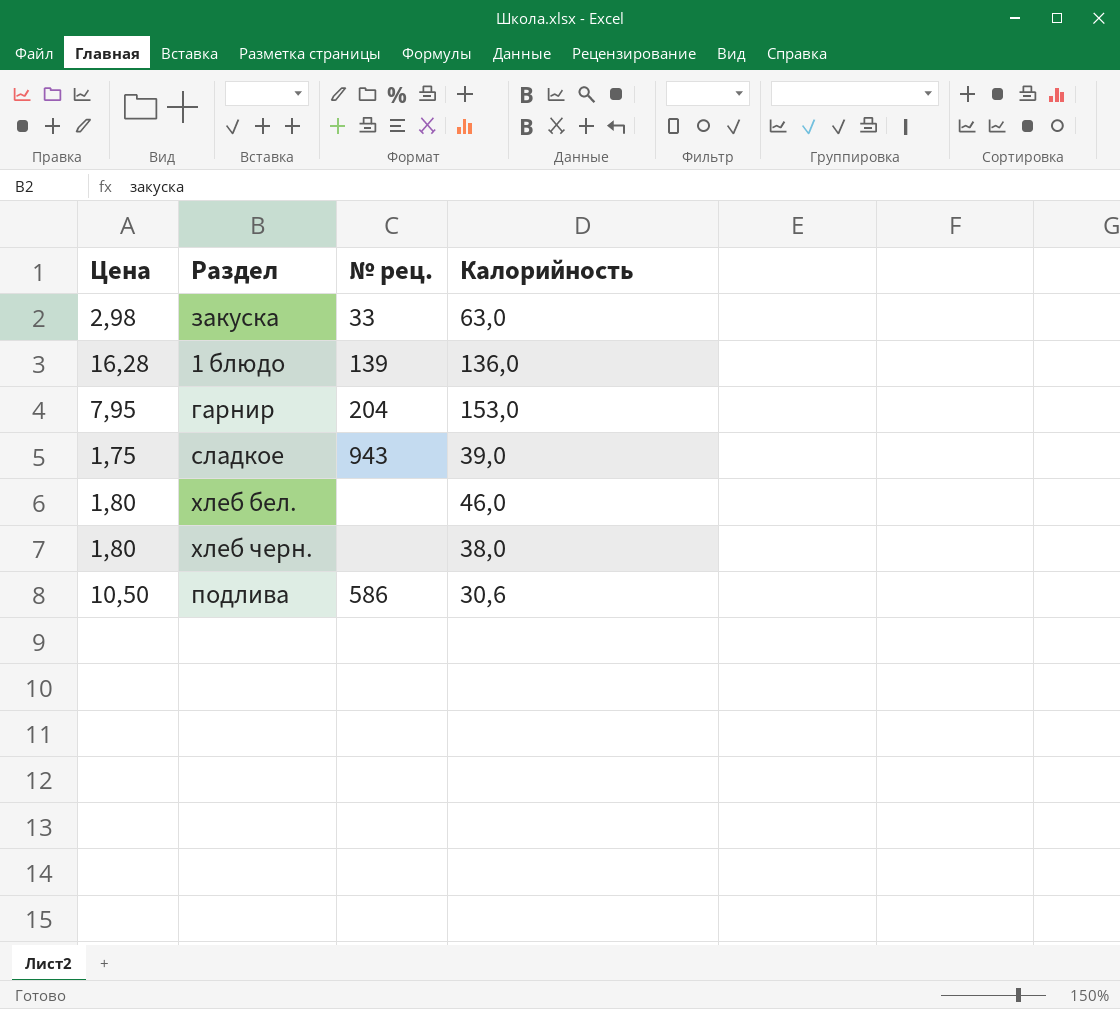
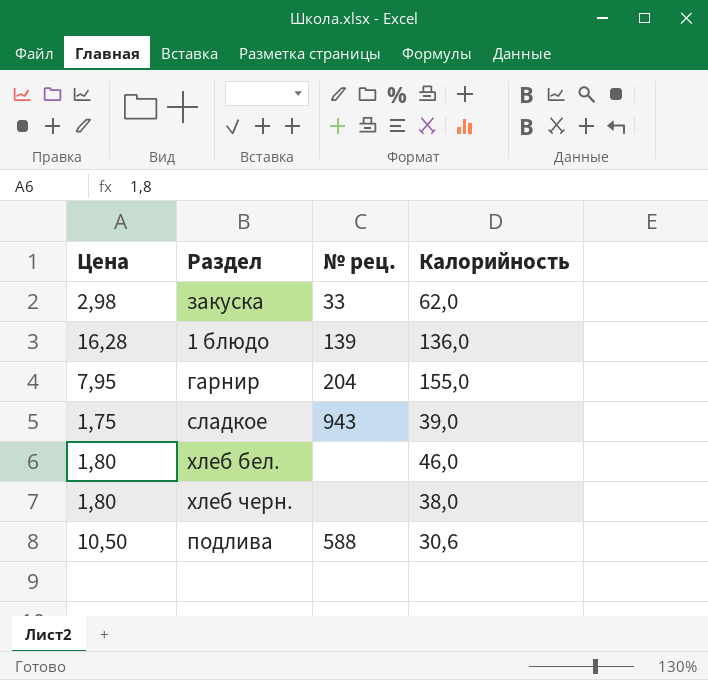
закуска | Калорийность: 63,0 -> 62,0
гарнир | Калорийность: 153,0 -> 155,0
подлива | № рец.: 586 -> 588

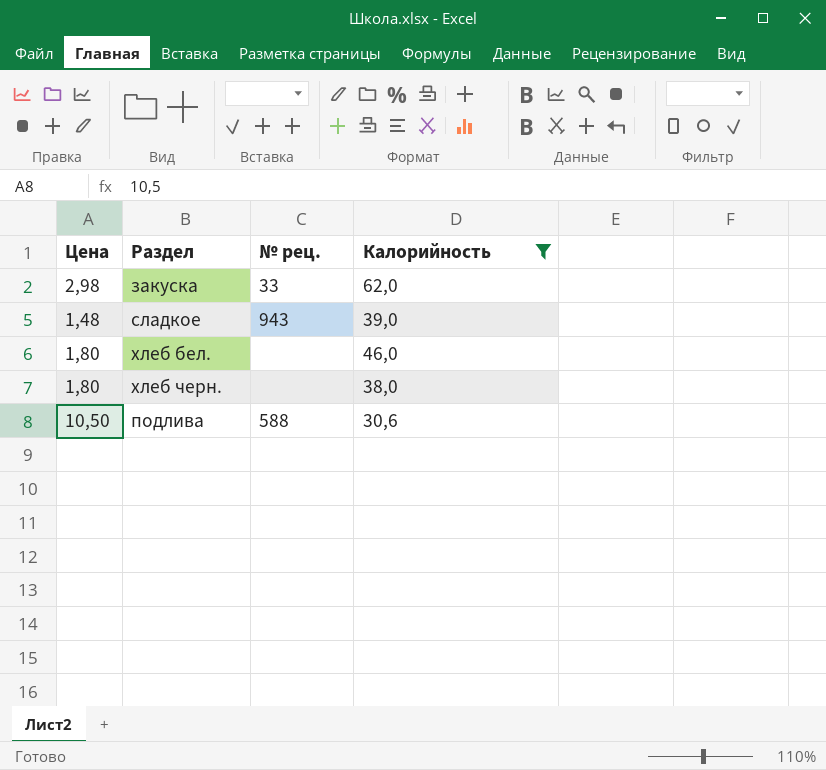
filter: none -> Калорийность <= 62,0
сладкое | Цена: 1,75 -> 1,48

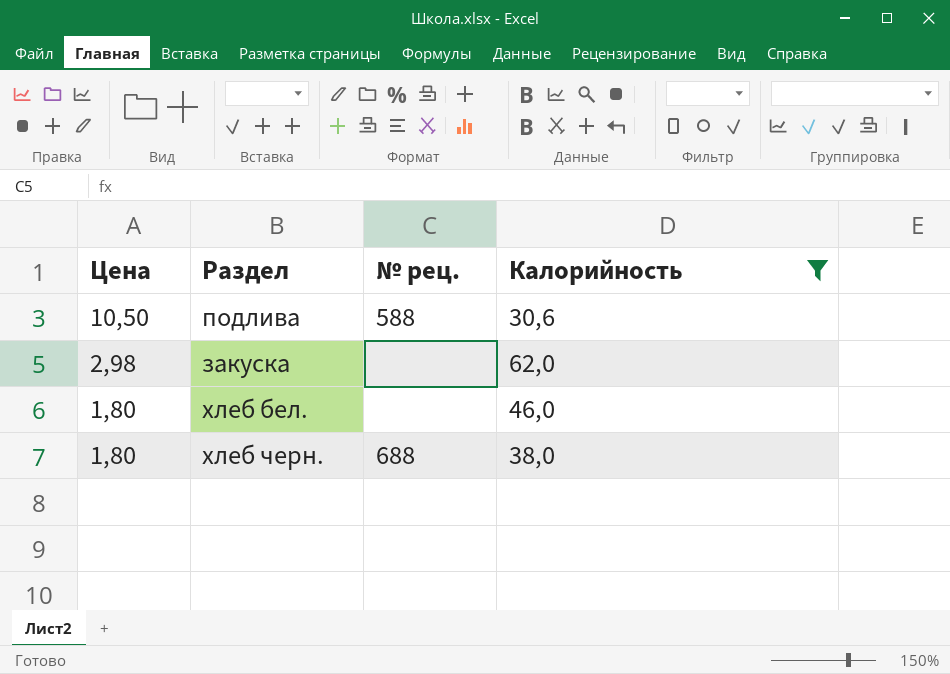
row order: none -> Цена descending
row сладкое: 1,48 | 943 | 39,0 -> none
закуска | № рец.: 33 -> none
хлеб черн. | № рец.: none -> 688

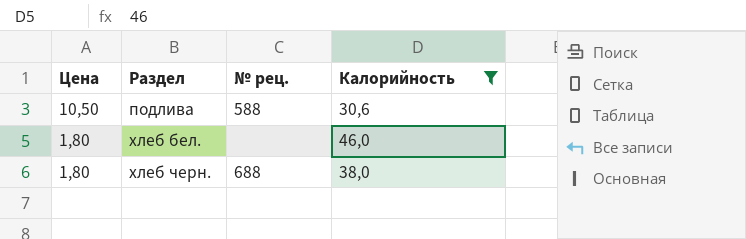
row закуска: 2,98 | none | 62,0 -> none

